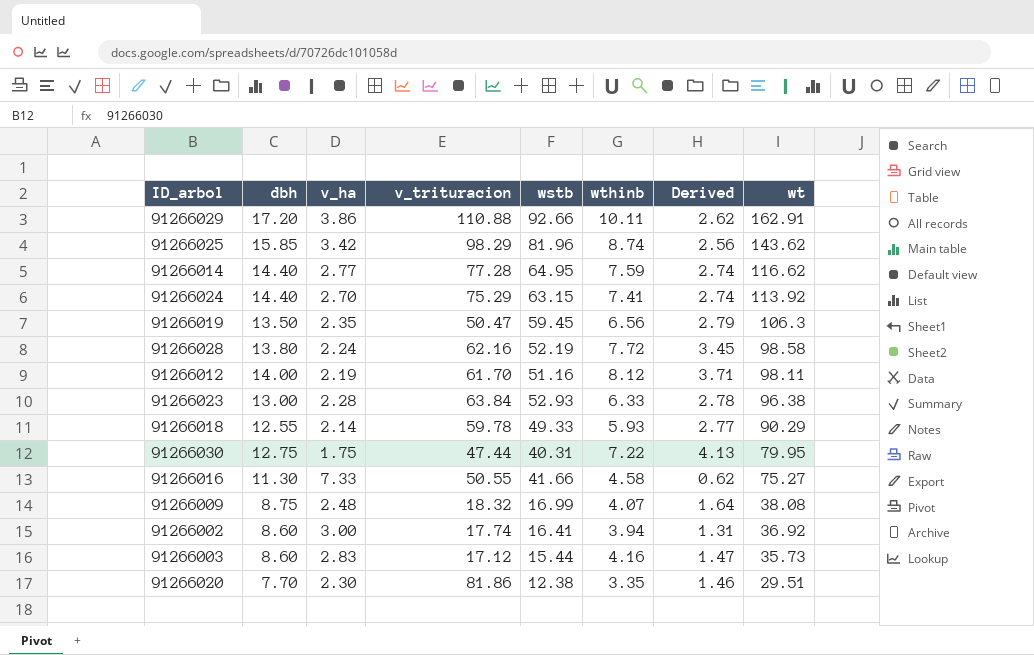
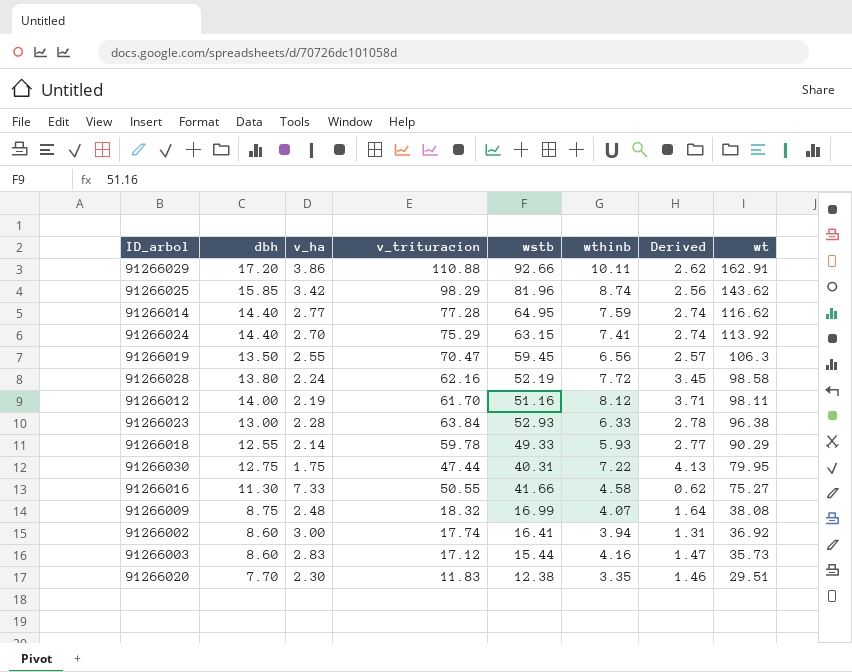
91266019 | v_ha: 2.35 -> 2.55
91266019 | v_trituracion: 50.47 -> 70.47
91266019 | Derived: 2.79 -> 2.57
91266020 | v_trituracion: 81.86 -> 11.83

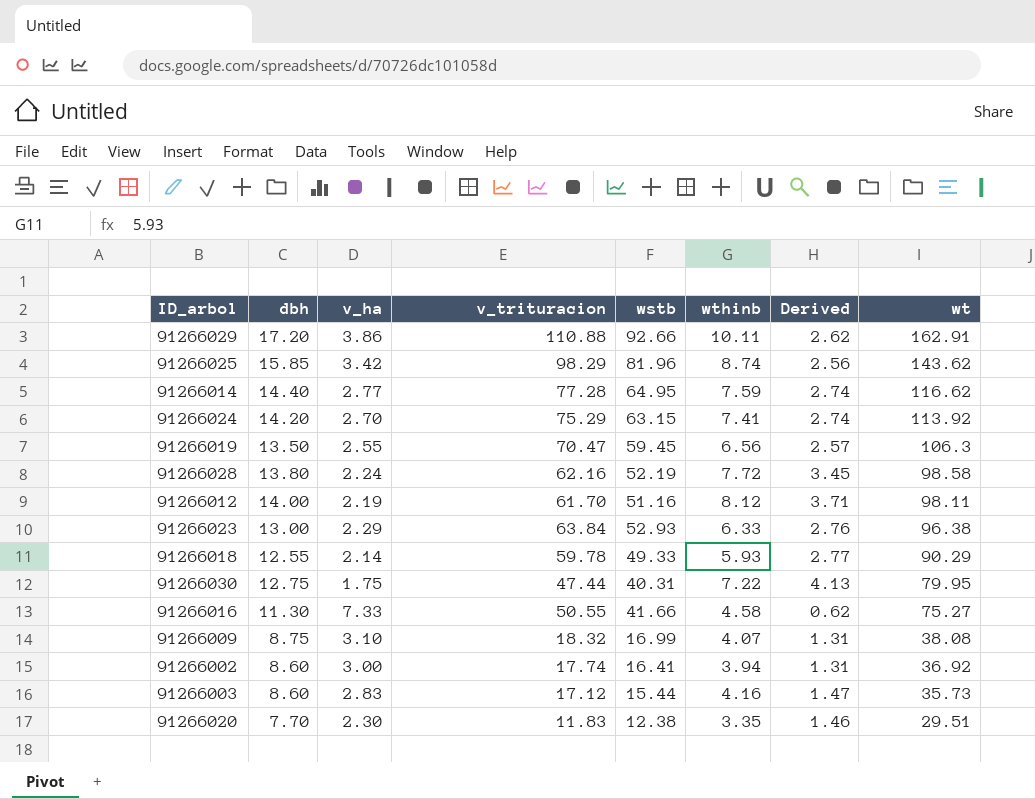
91266024 | dbh: 14.40 -> 14.20
91266023 | v_ha: 2.28 -> 2.29
91266023 | Derived: 2.78 -> 2.76
91266009 | v_ha: 2.48 -> 3.10
91266009 | Derived: 1.64 -> 1.31

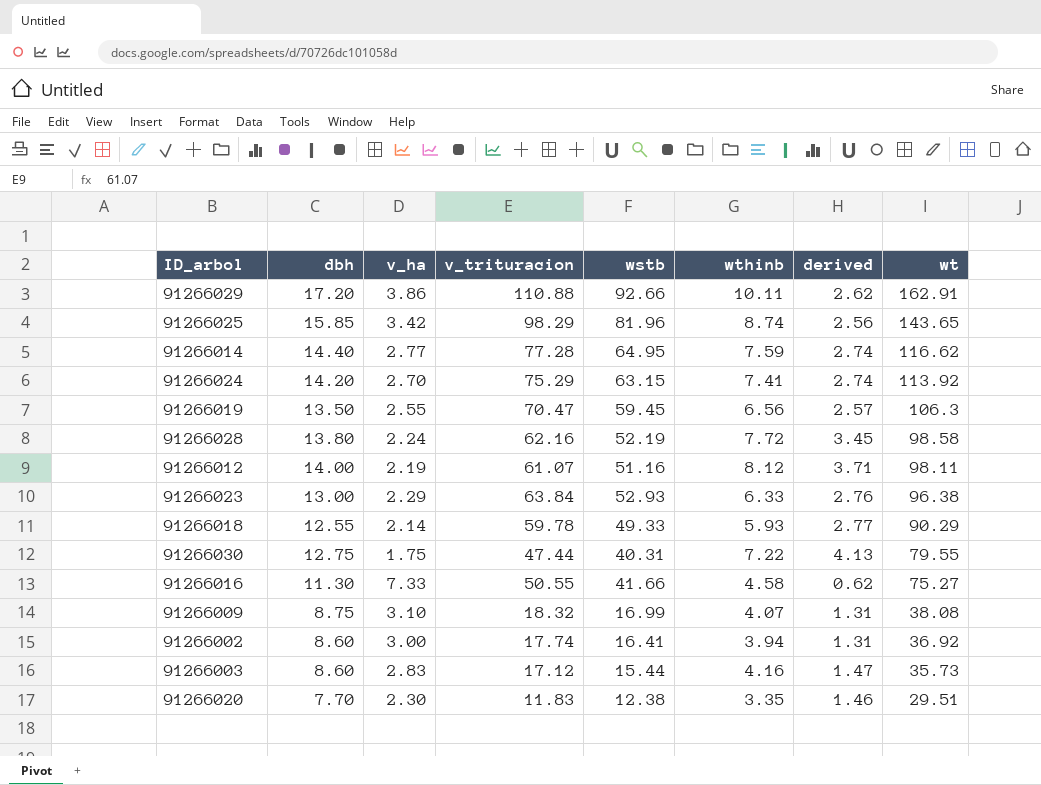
column name: Derived -> derived
91266025 | wt: 143.62 -> 143.65
91266012 | v_trituracion: 61.70 -> 61.07
91266030 | wt: 79.95 -> 79.55

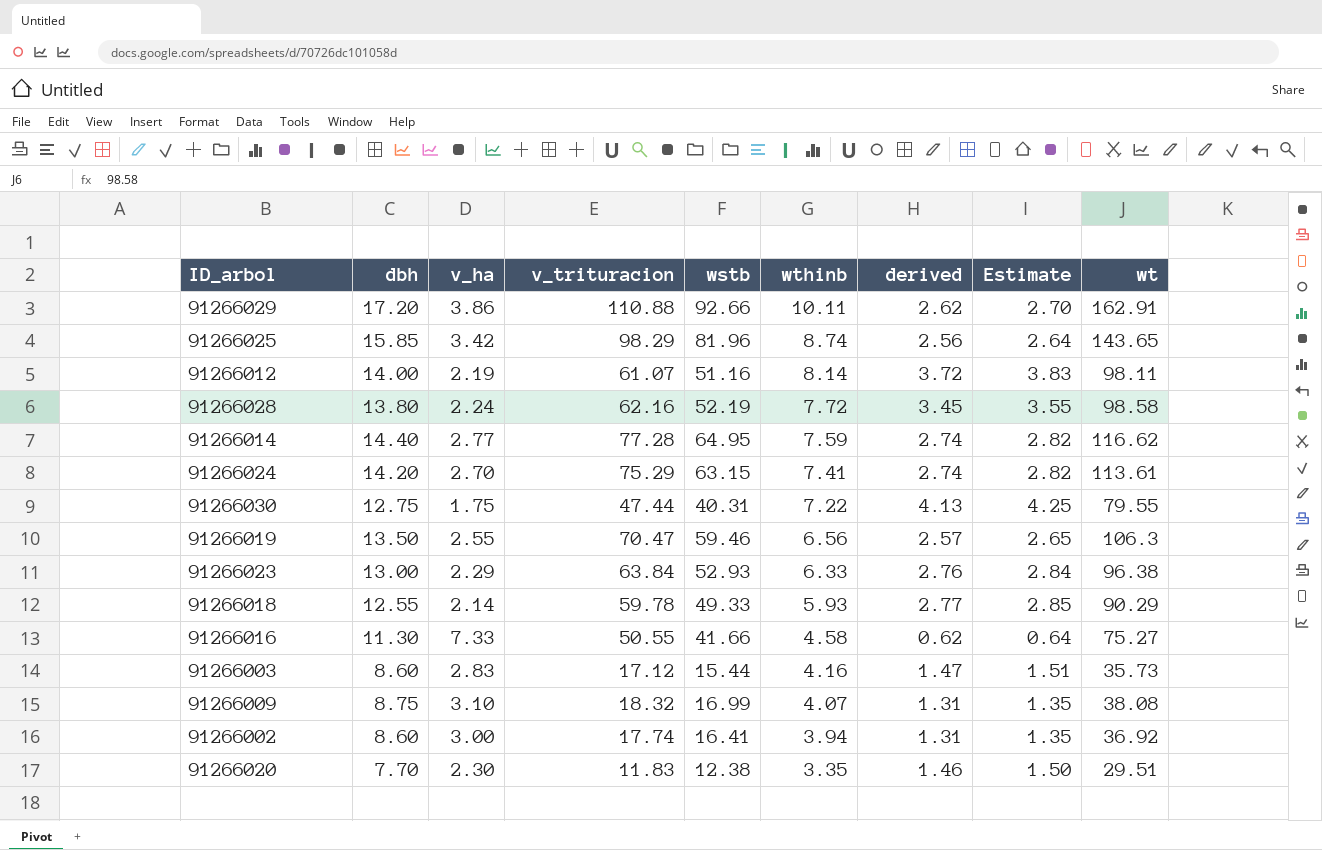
row order: wt descending -> wthinb descending
column Estimate | formula: none -> [derived] * 1.03
91266012 | wthinb: 8.12 -> 8.14
91266012 | derived: 3.71 -> 3.72
91266024 | wt: 113.92 -> 113.61
91266019 | wstb: 59.45 -> 59.46

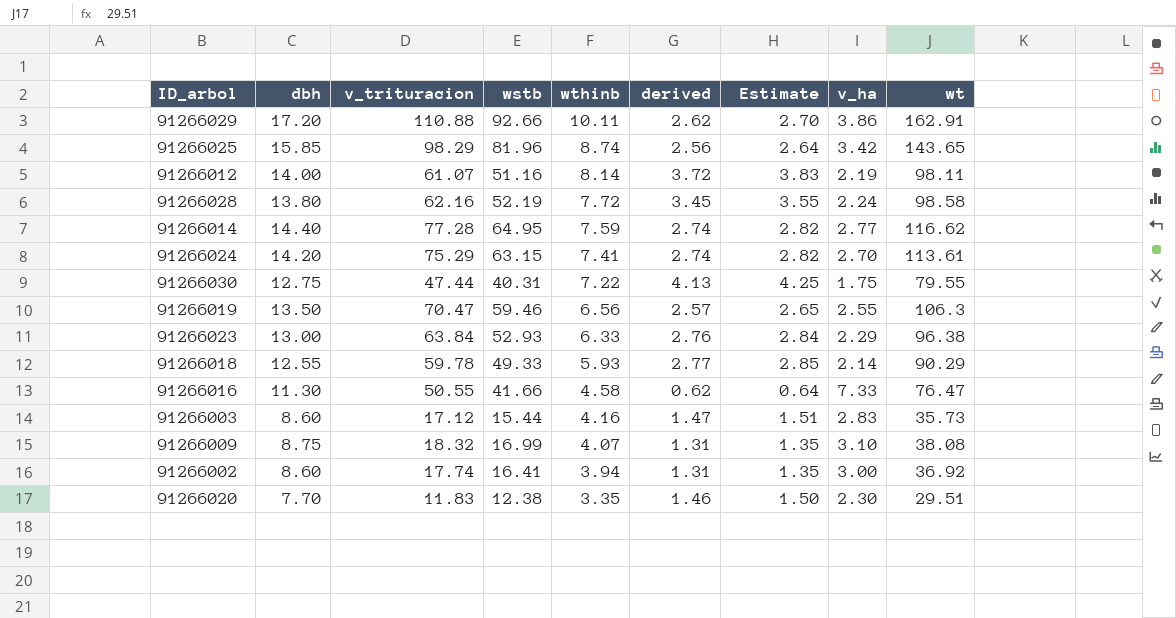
column v_ha | position: 3 -> 8
91266016 | wt: 75.27 -> 76.47

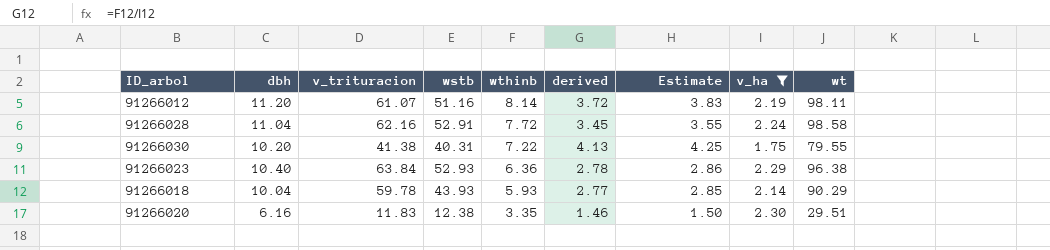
filter: none -> v_ha <= 2.30
91266012 | dbh: 14.00 -> 11.20
91266028 | dbh: 13.80 -> 11.04
91266028 | wstb: 52.19 -> 52.91
91266030 | dbh: 12.75 -> 10.20
91266030 | v_trituracion: 47.44 -> 41.38
91266023 | dbh: 13.00 -> 10.40
91266023 | wthinb: 6.33 -> 6.36
91266023 | derived: 2.76 -> 2.78
91266023 | Estimate: 2.84 -> 2.86
91266018 | dbh: 12.55 -> 10.04
91266018 | wstb: 49.33 -> 43.93
91266020 | dbh: 7.70 -> 6.16

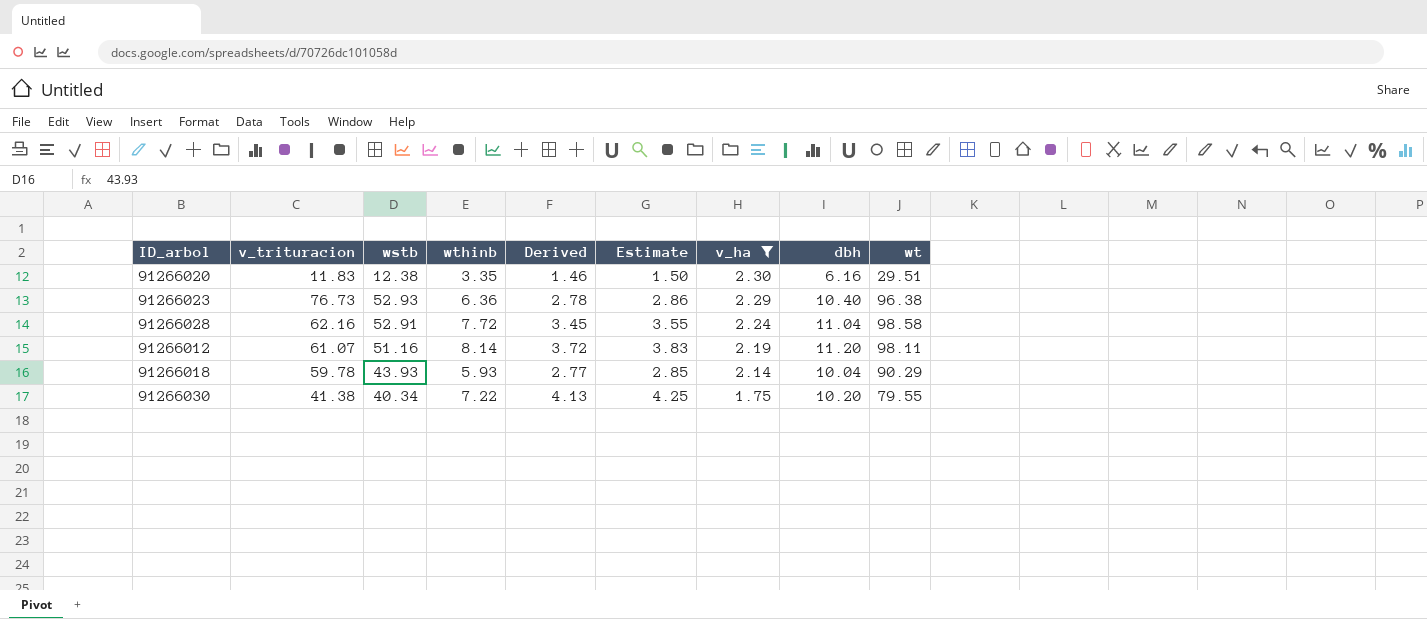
row order: wthinb descending -> v_ha descending
column name: derived -> Derived
column dbh | position: 2 -> 8
91266023 | v_trituracion: 63.84 -> 76.73
91266030 | wstb: 40.31 -> 40.34

